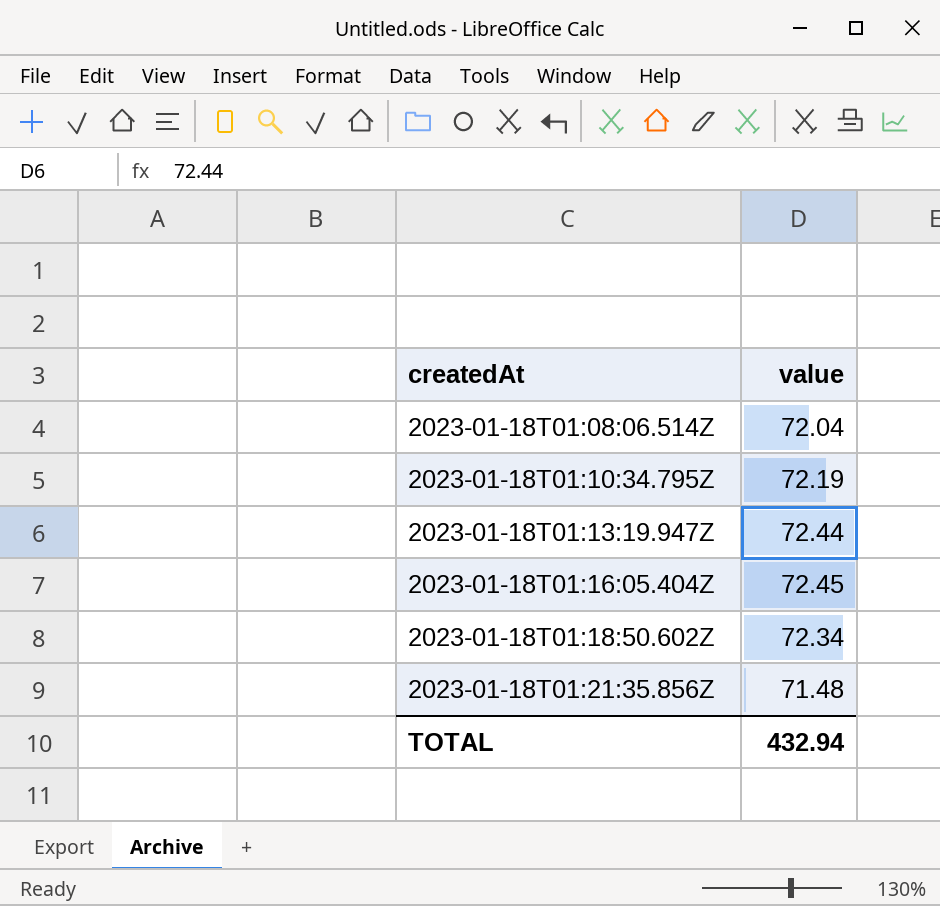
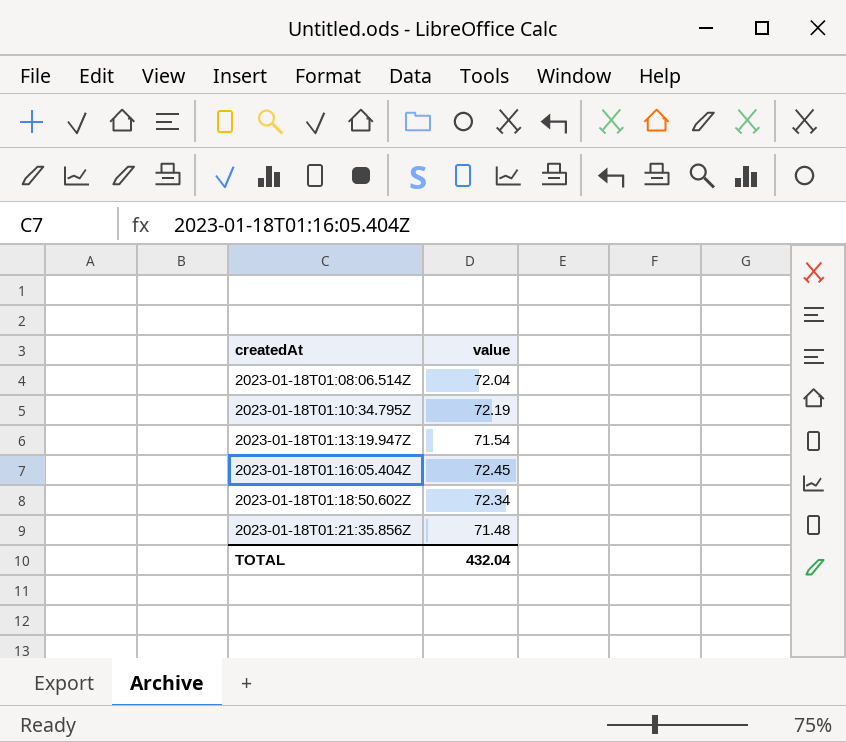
2023-01-18T01:13:19.947Z | value: 72.44 -> 71.54
TOTAL | value: 432.94 -> 432.04

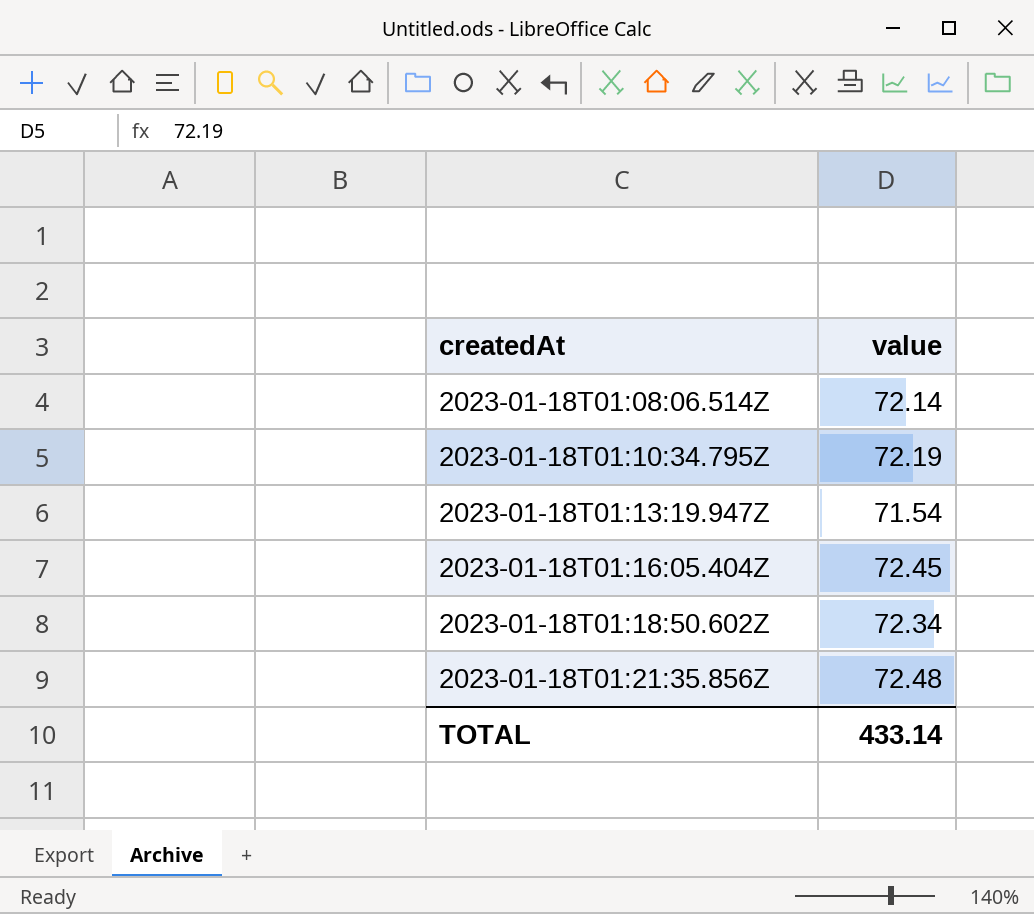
2023-01-18T01:08:06.514Z | value: 72.04 -> 72.14
2023-01-18T01:21:35.856Z | value: 71.48 -> 72.48
TOTAL | value: 432.04 -> 433.14

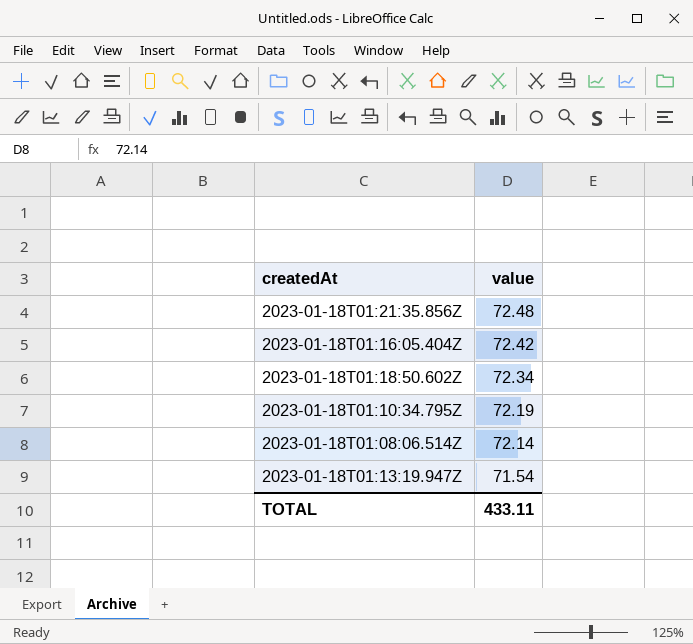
row order: createdAt ascending -> value descending
2023-01-18T01:16:05.404Z | value: 72.45 -> 72.42
TOTAL | value: 433.14 -> 433.11

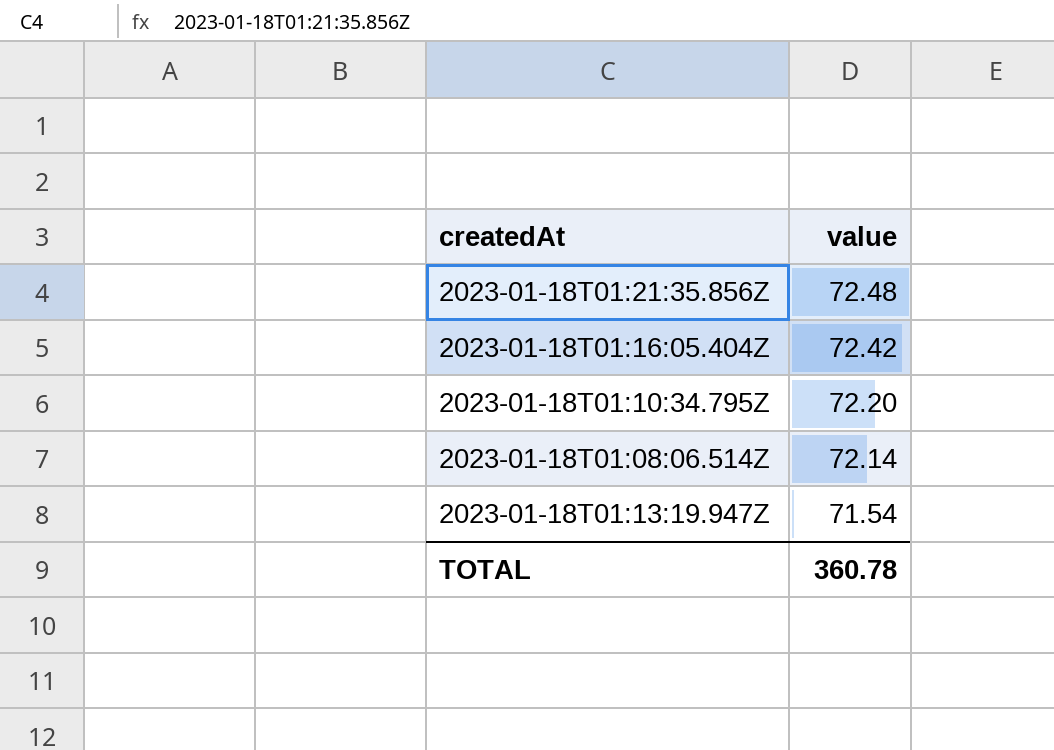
row 2023-01-18T01:18:50.602Z: 72.34 -> none
2023-01-18T01:10:34.795Z | value: 72.19 -> 72.20
TOTAL | value: 433.11 -> 360.78

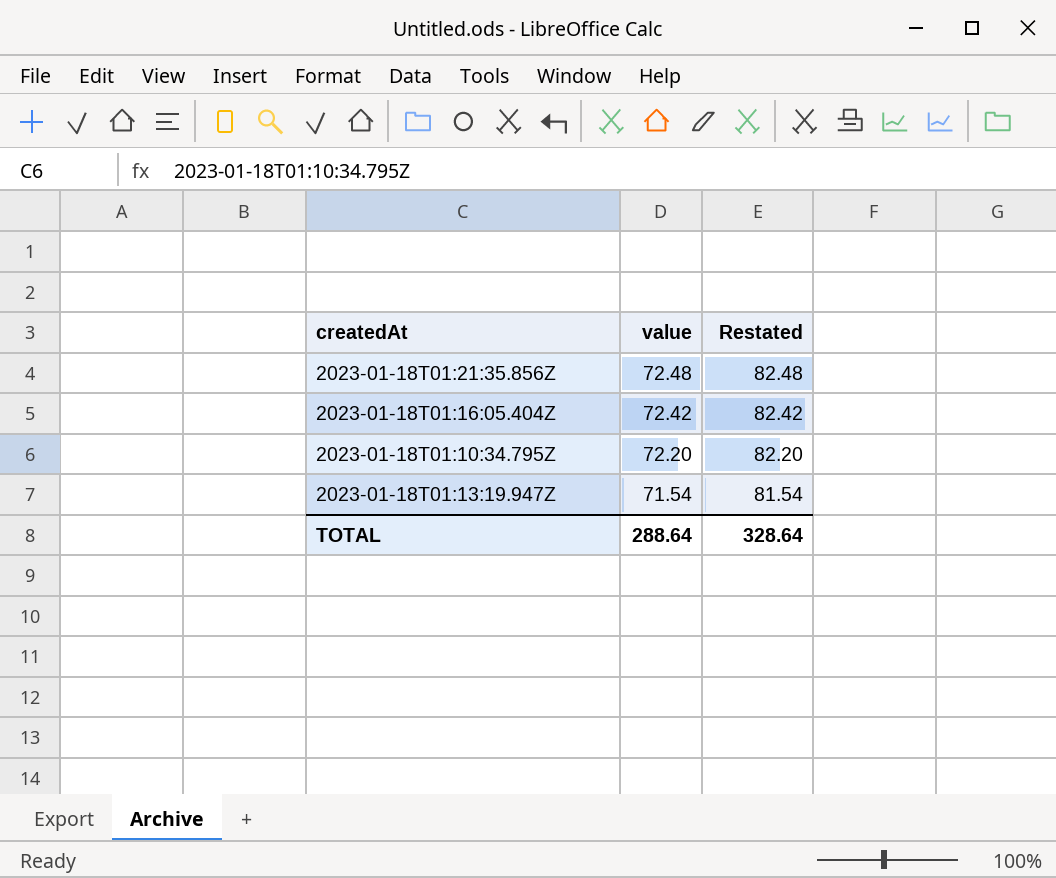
column Restated | formula: none -> [value] + 10
row 2023-01-18T01:08:06.514Z: 72.14 -> none
TOTAL | value: 360.78 -> 288.64

